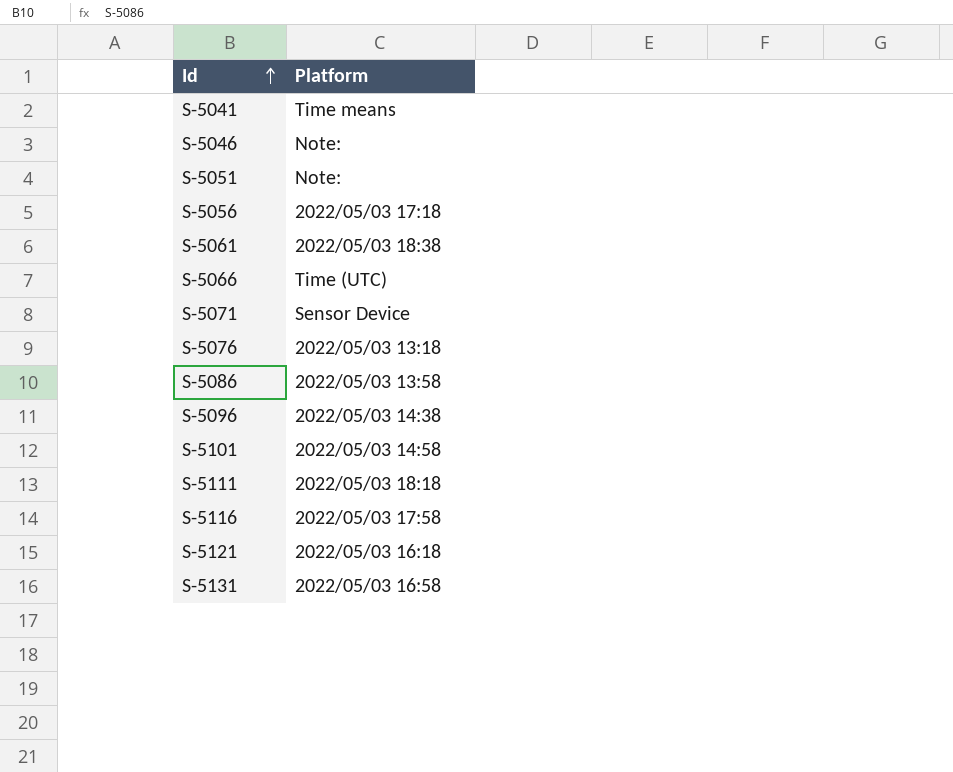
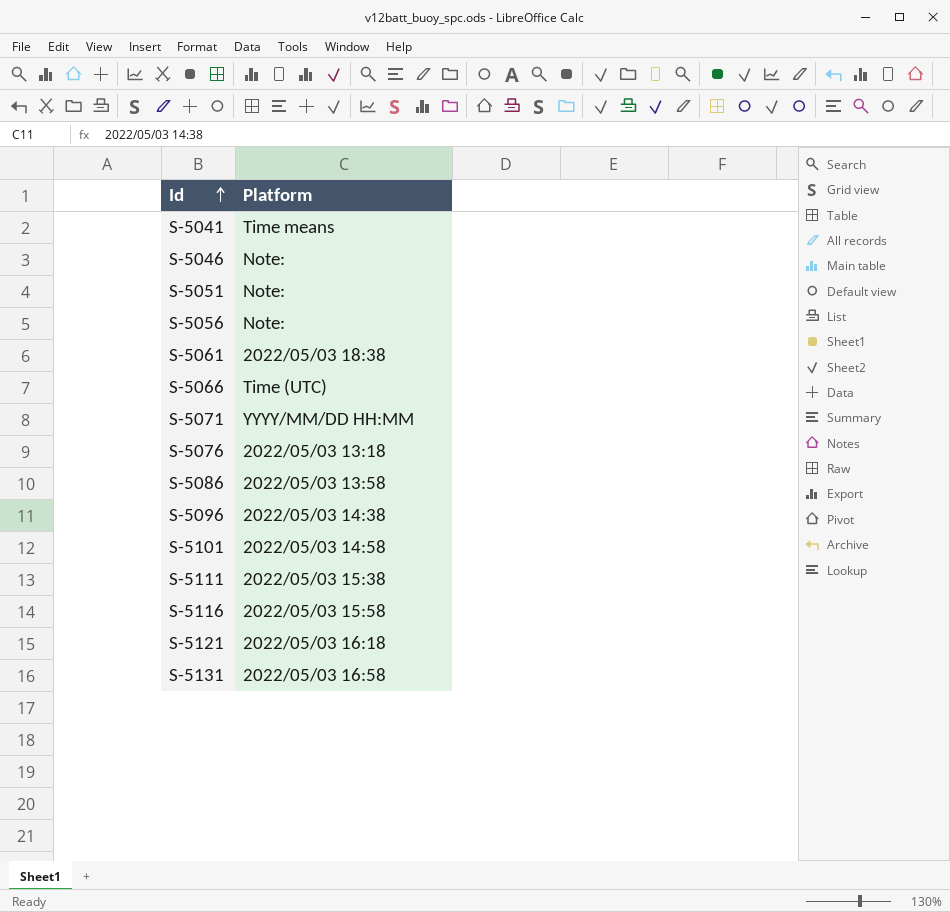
S-5056 | Platform: 2022/05/03 17:18 -> Note:
S-5071 | Platform: Sensor Device -> YYYY/MM/DD HH:MM
S-5111 | Platform: 2022/05/03 18:18 -> 2022/05/03 15:38
S-5116 | Platform: 2022/05/03 17:58 -> 2022/05/03 15:58

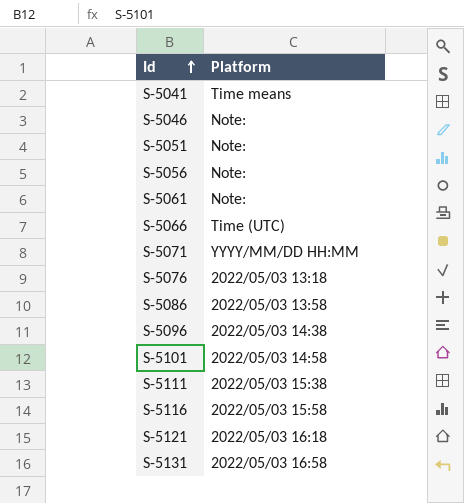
S-5061 | Platform: 2022/05/03 18:38 -> Note:

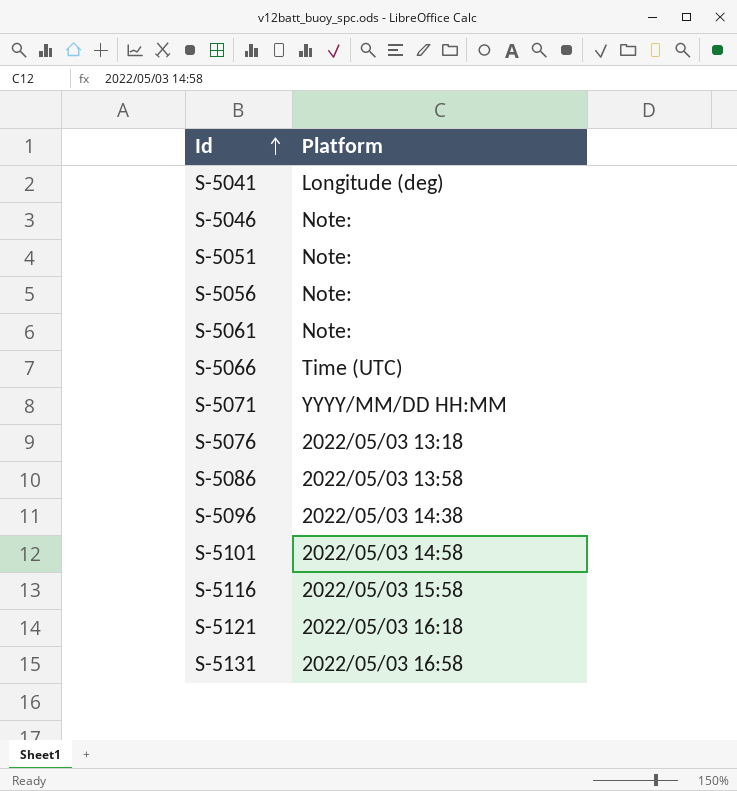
row S-5111: 2022/05/03 15:38 -> none
S-5041 | Platform: Time means -> Longitude (deg)

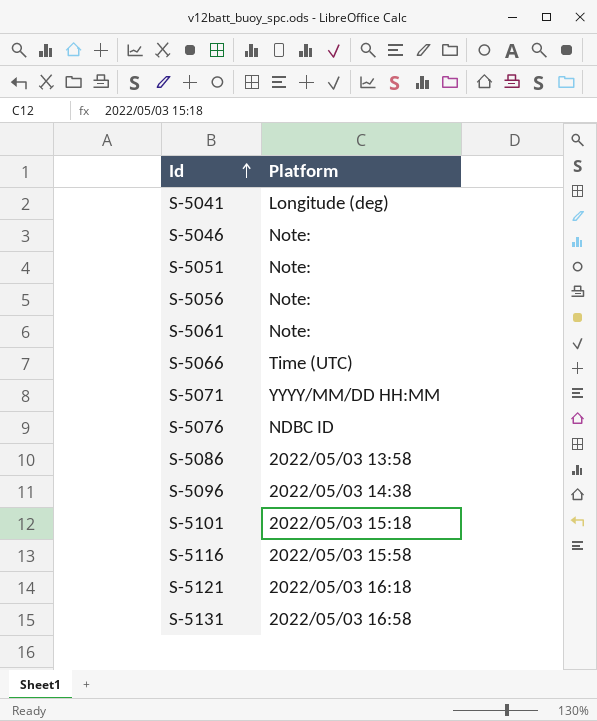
S-5076 | Platform: 2022/05/03 13:18 -> NDBC ID
S-5101 | Platform: 2022/05/03 14:58 -> 2022/05/03 15:18

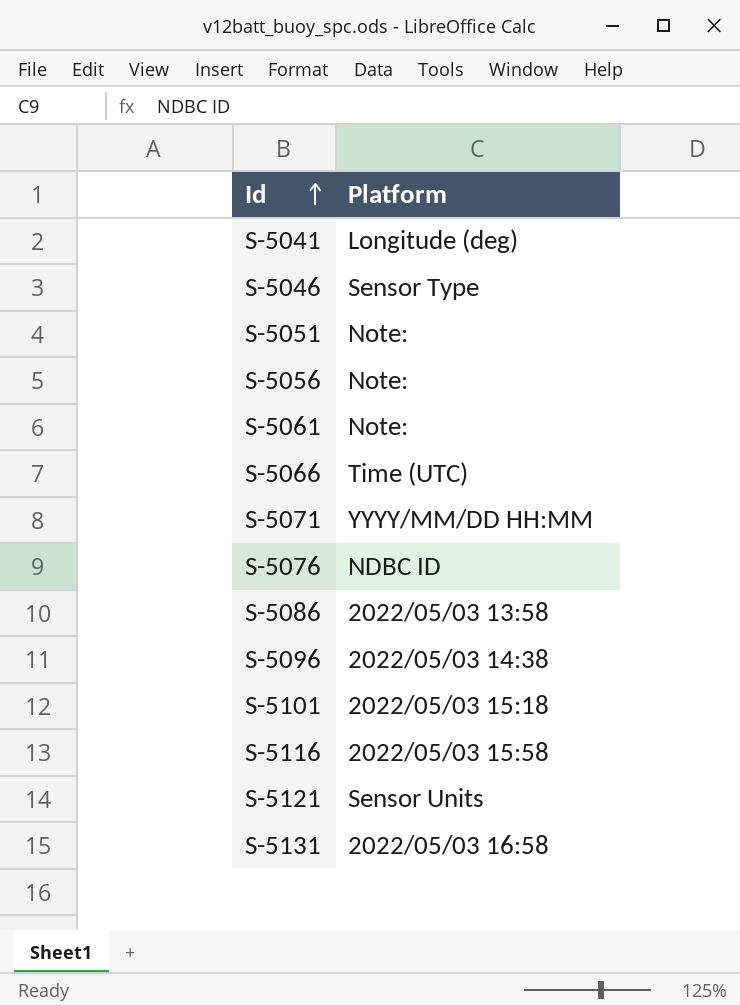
S-5046 | Platform: Note: -> Sensor Type
S-5121 | Platform: 2022/05/03 16:18 -> Sensor Units

